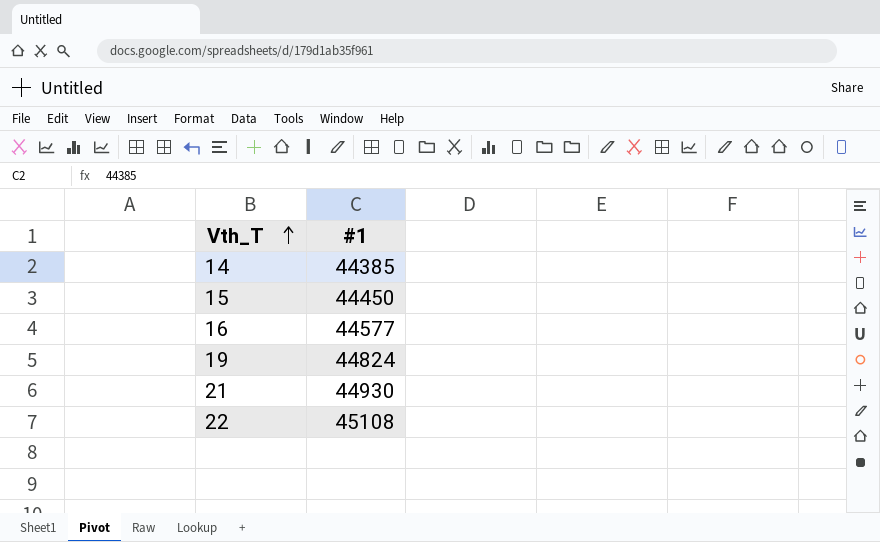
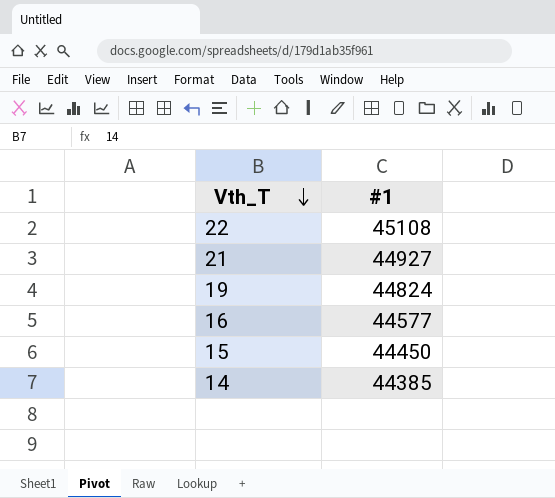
row order: Vth_T ascending -> Vth_T descending
21 | #1: 44930 -> 44927

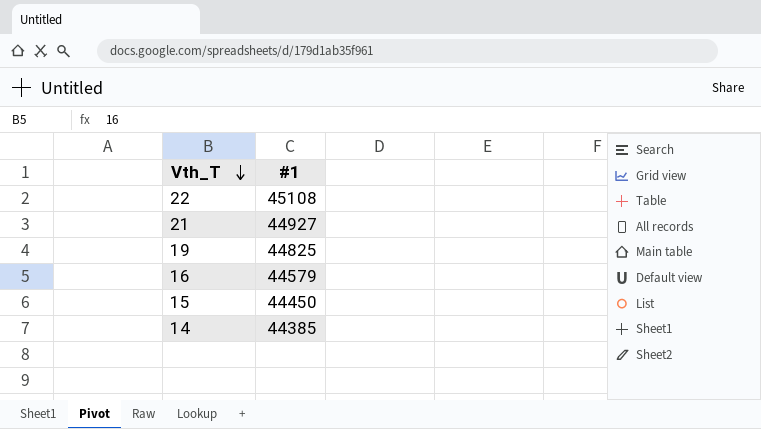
19 | #1: 44824 -> 44825
16 | #1: 44577 -> 44579

